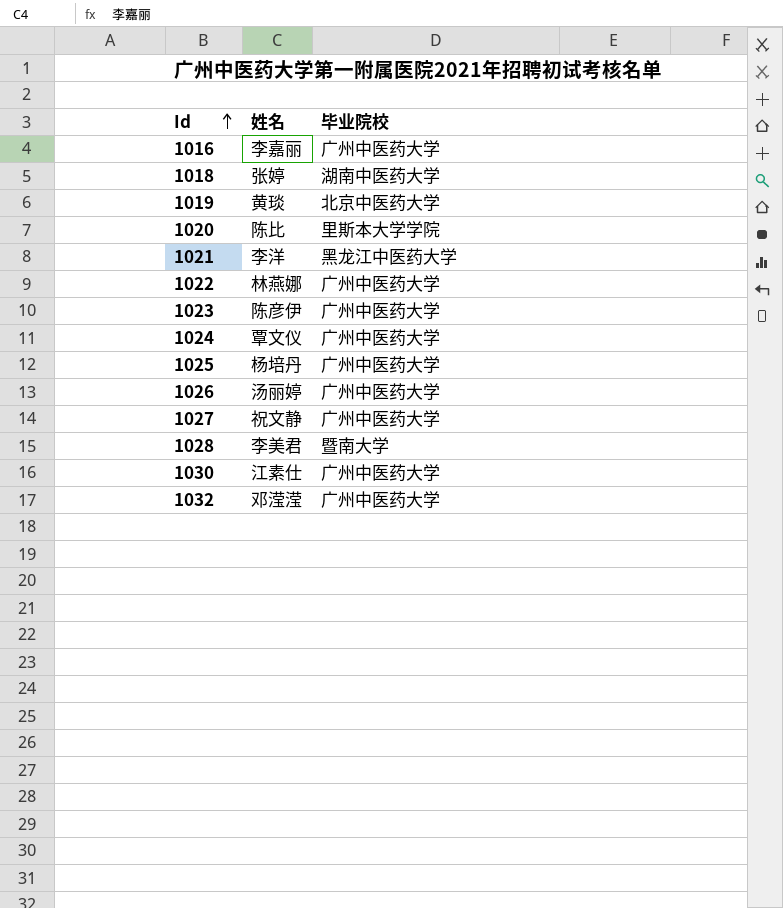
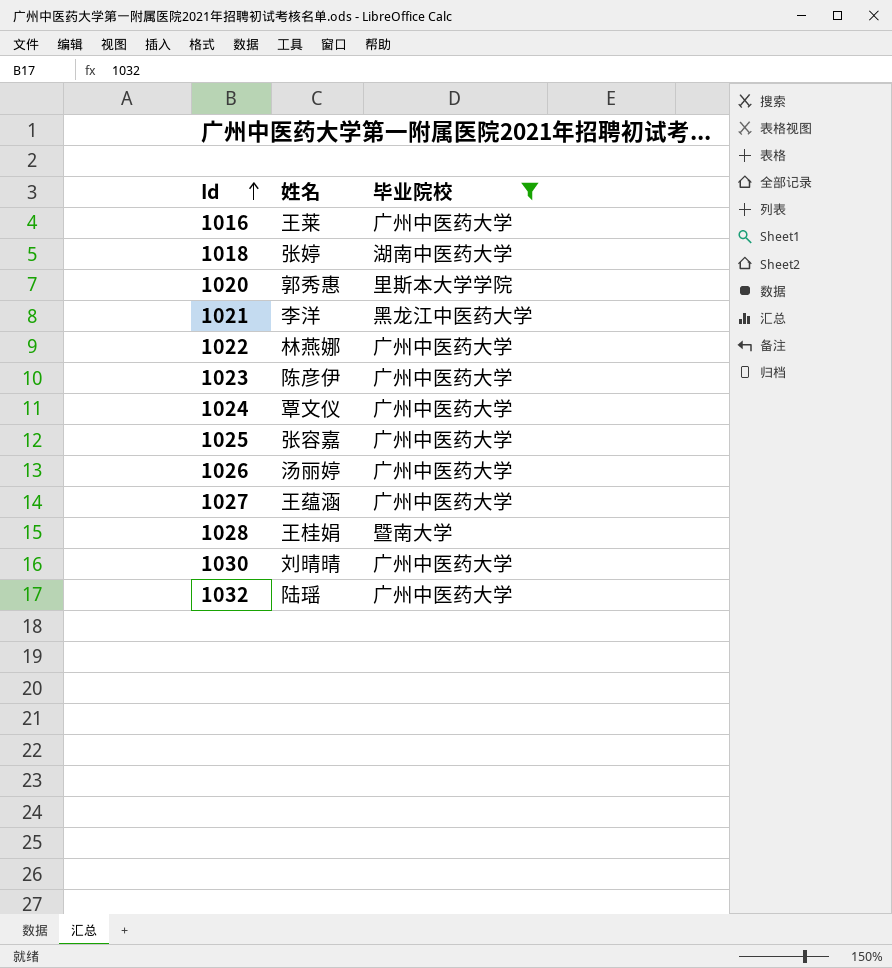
filter: none -> 毕业院校 != 北京中医药大学
1016 | 姓名: 李嘉丽 -> 王莱
1020 | 姓名: 陈比 -> 郭秀惠
1025 | 姓名: 杨培丹 -> 张容嘉
1027 | 姓名: 祝文静 -> 王蕴涵
1028 | 姓名: 李美君 -> 王桂娟
1030 | 姓名: 江素仕 -> 刘晴晴
1032 | 姓名: 邓滢滢 -> 陆瑶

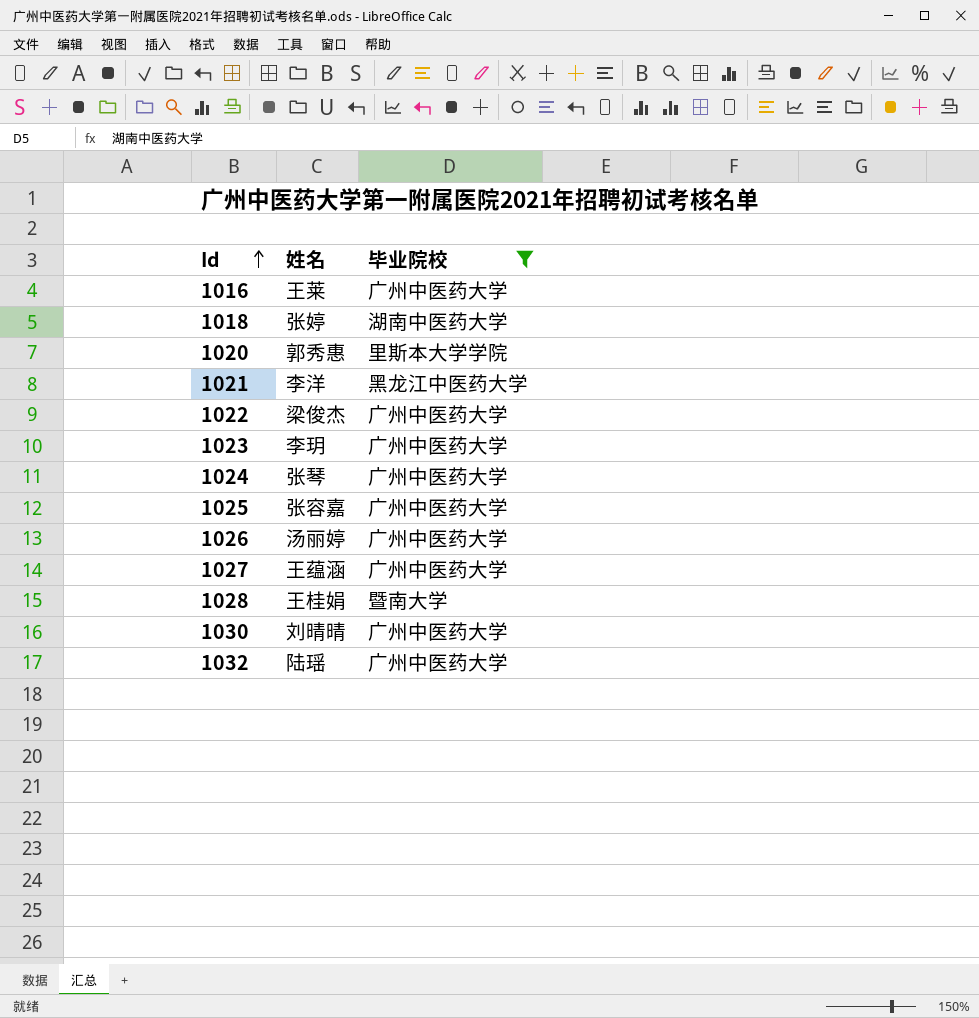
1022 | 姓名: 林燕娜 -> 梁俊杰
1023 | 姓名: 陈彦伊 -> 李玥
1024 | 姓名: 覃文仪 -> 张琴

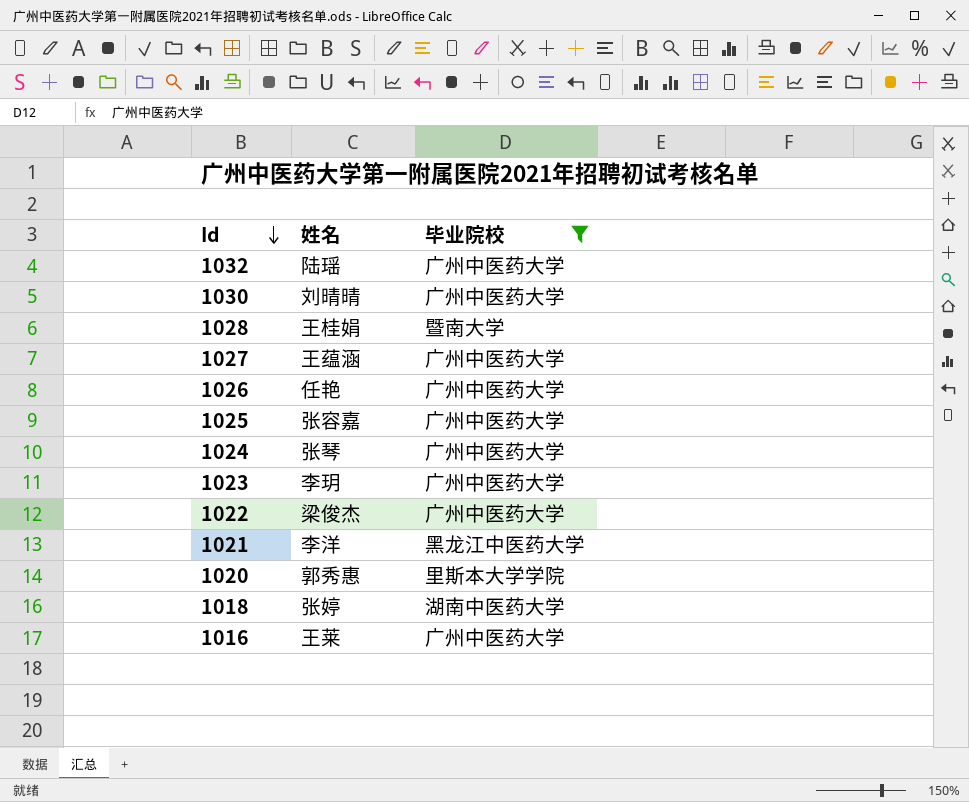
row order: Id ascending -> Id descending
1026 | 姓名: 汤丽婷 -> 任艳

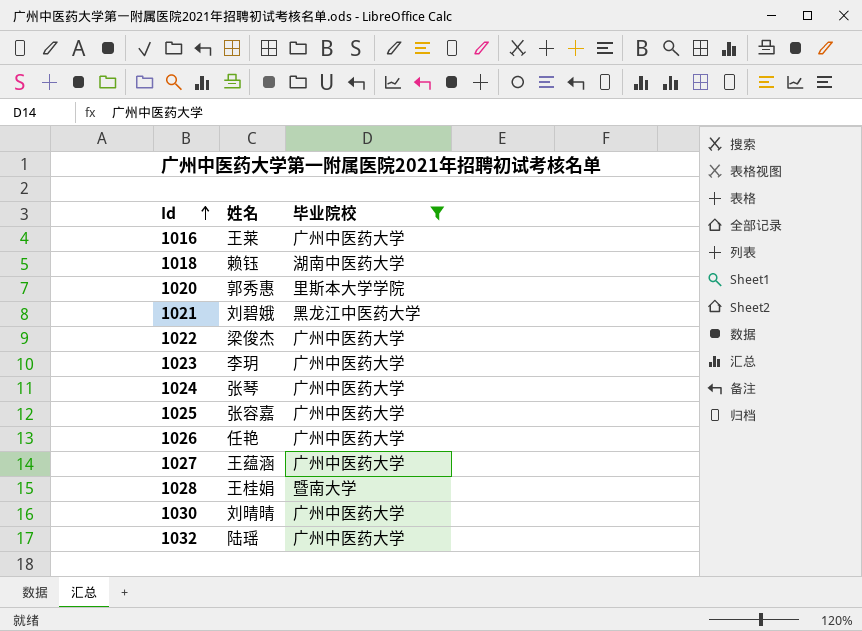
row order: Id descending -> Id ascending
1018 | 姓名: 张婷 -> 赖钰
1021 | 姓名: 李洋 -> 刘碧娥

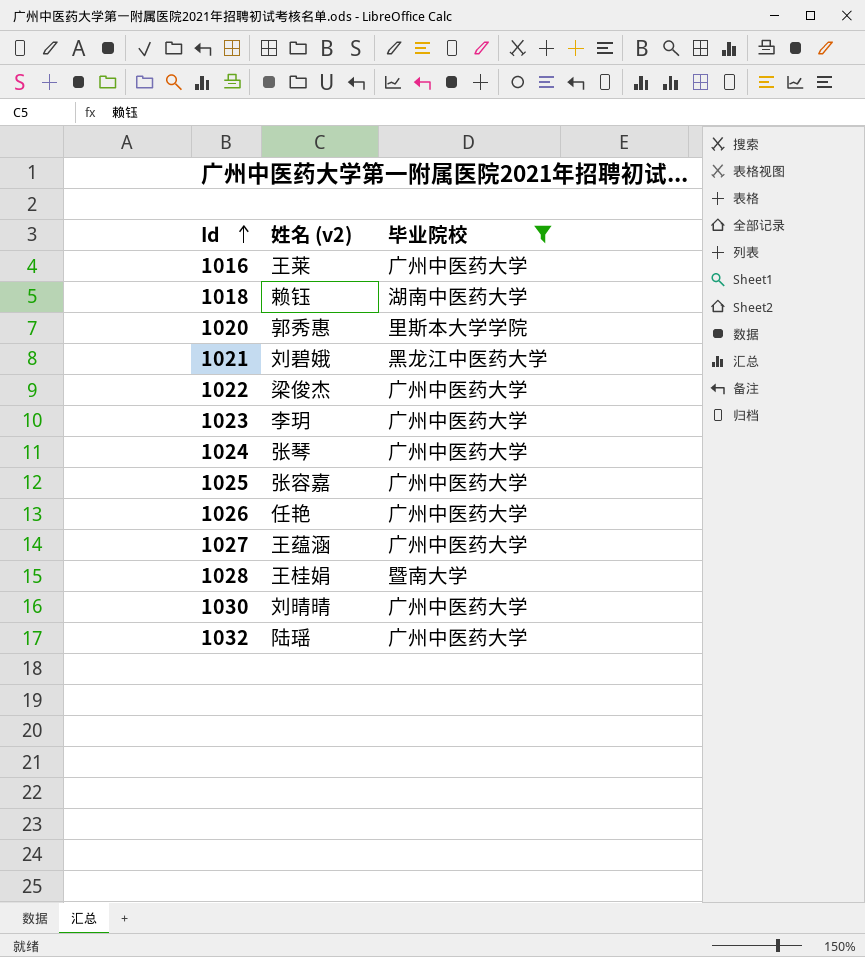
column name: 姓名 -> 姓名 (v2)

